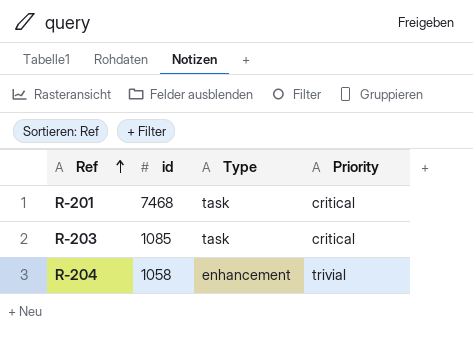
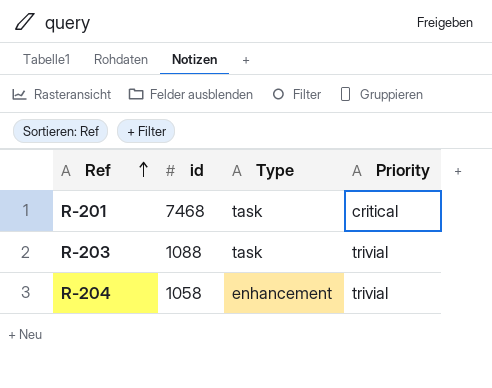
R-203 | id: 1085 -> 1088
R-203 | Priority: critical -> trivial

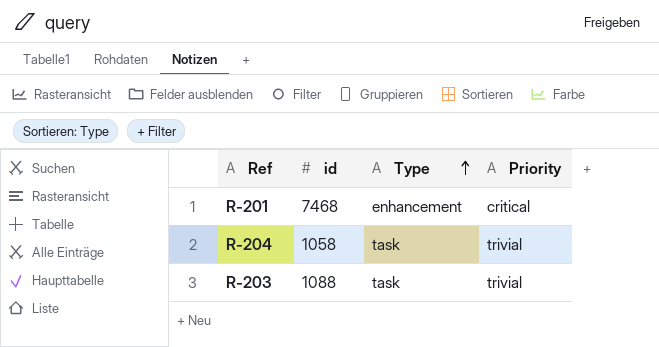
row order: Ref ascending -> Type ascending
R-201 | Type: task -> enhancement
R-204 | Type: enhancement -> task

